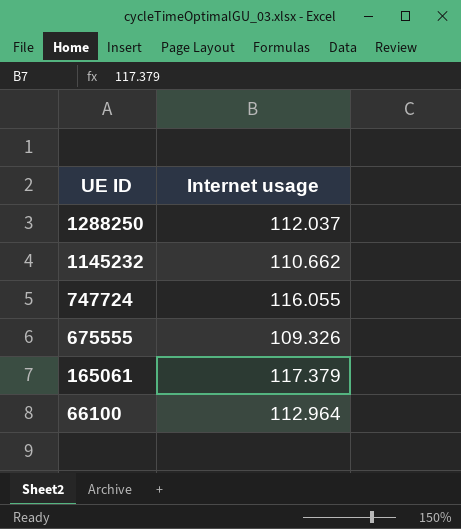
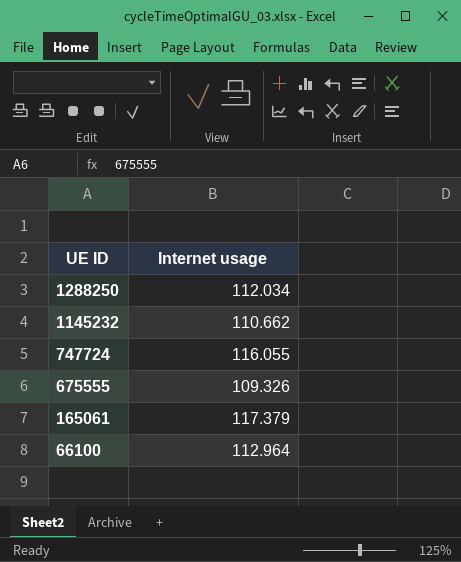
1288250 | Internet usage: 112.037 -> 112.034

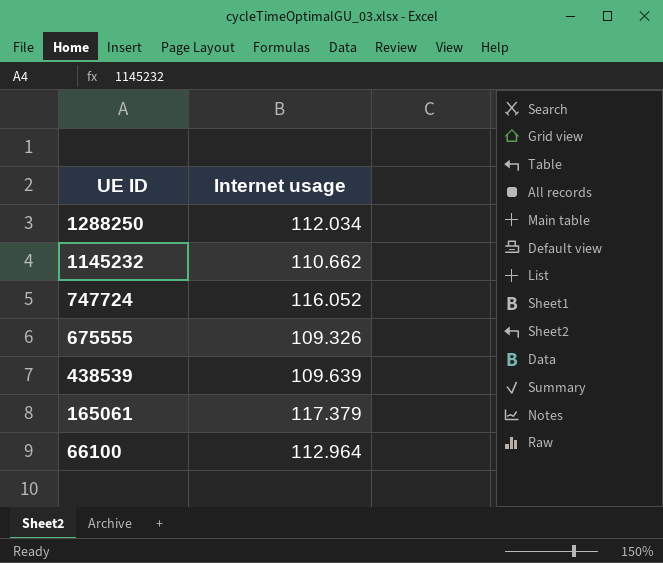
747724 | Internet usage: 116.055 -> 116.052
row 438539: none -> 109.639

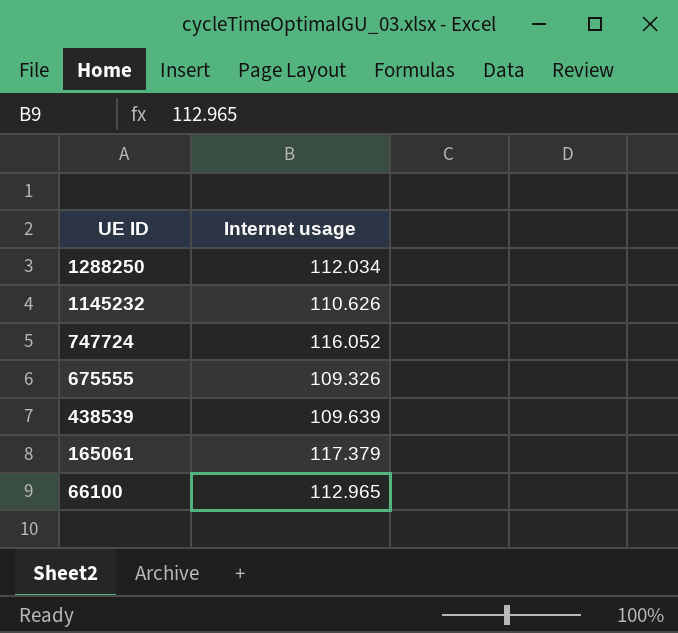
1145232 | Internet usage: 110.662 -> 110.626
66100 | Internet usage: 112.964 -> 112.965

